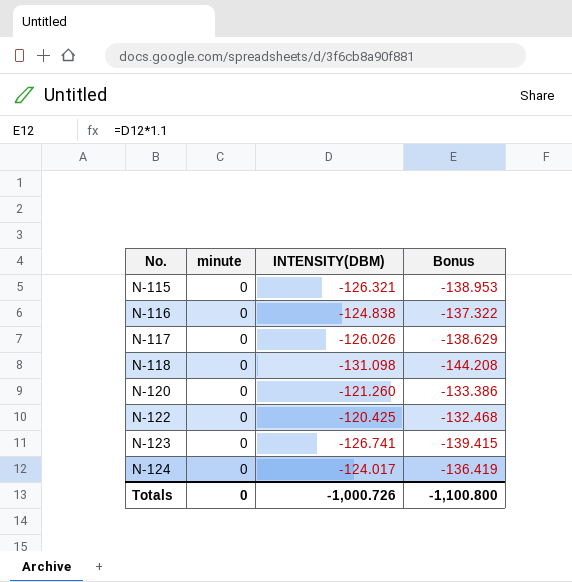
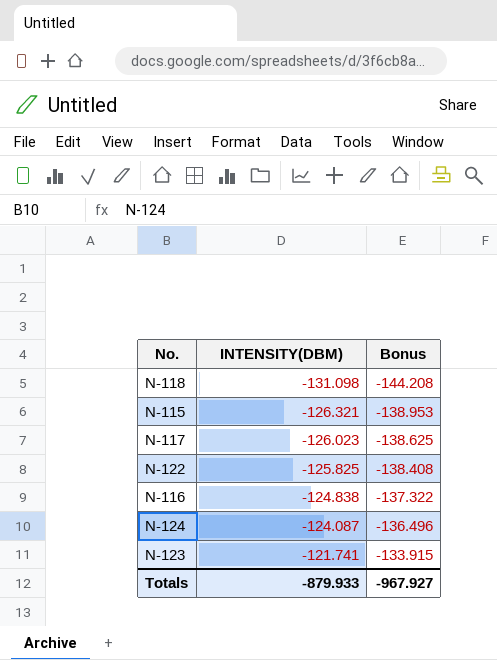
row order: No. ascending -> INTENSITY(DBM) ascending
column minute | position: 2 -> none
row N-120: 0 | -121.260 | -133.386 -> none
N-117 | INTENSITY(DBM): -126.026 -> -126.023
N-117 | Bonus: -138.629 -> -138.625
N-122 | INTENSITY(DBM): -120.425 -> -125.825
N-122 | Bonus: -132.468 -> -138.408
N-124 | INTENSITY(DBM): -124.017 -> -124.087
N-124 | Bonus: -136.419 -> -136.496
N-123 | INTENSITY(DBM): -126.741 -> -121.741
N-123 | Bonus: -139.415 -> -133.915
Totals | INTENSITY(DBM): -1,000.726 -> -879.933
Totals | Bonus: -1,100.800 -> -967.927

